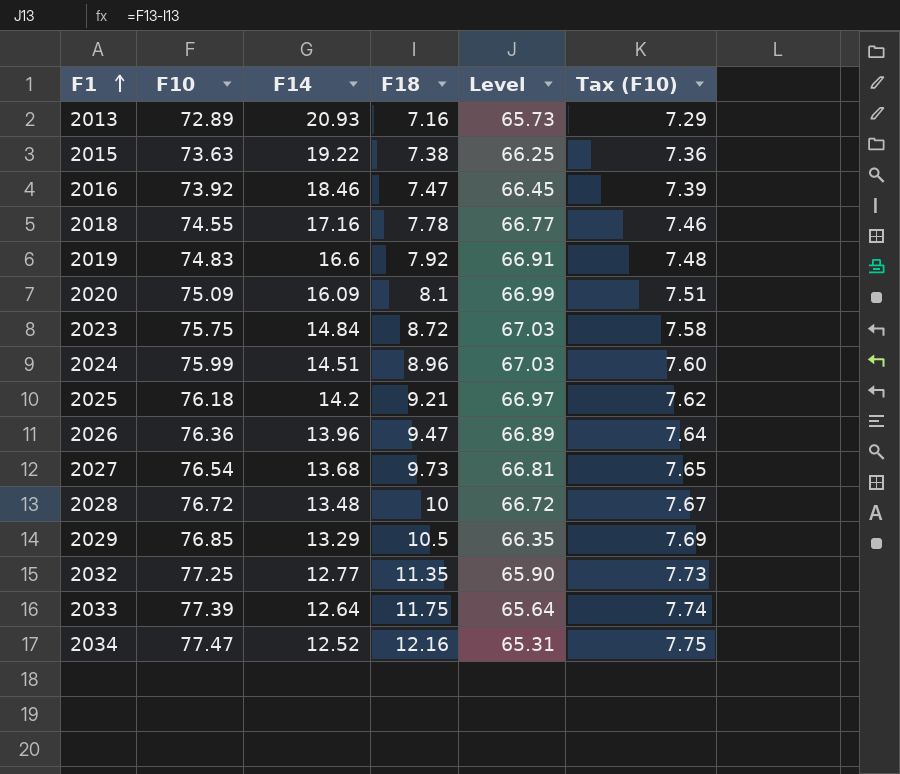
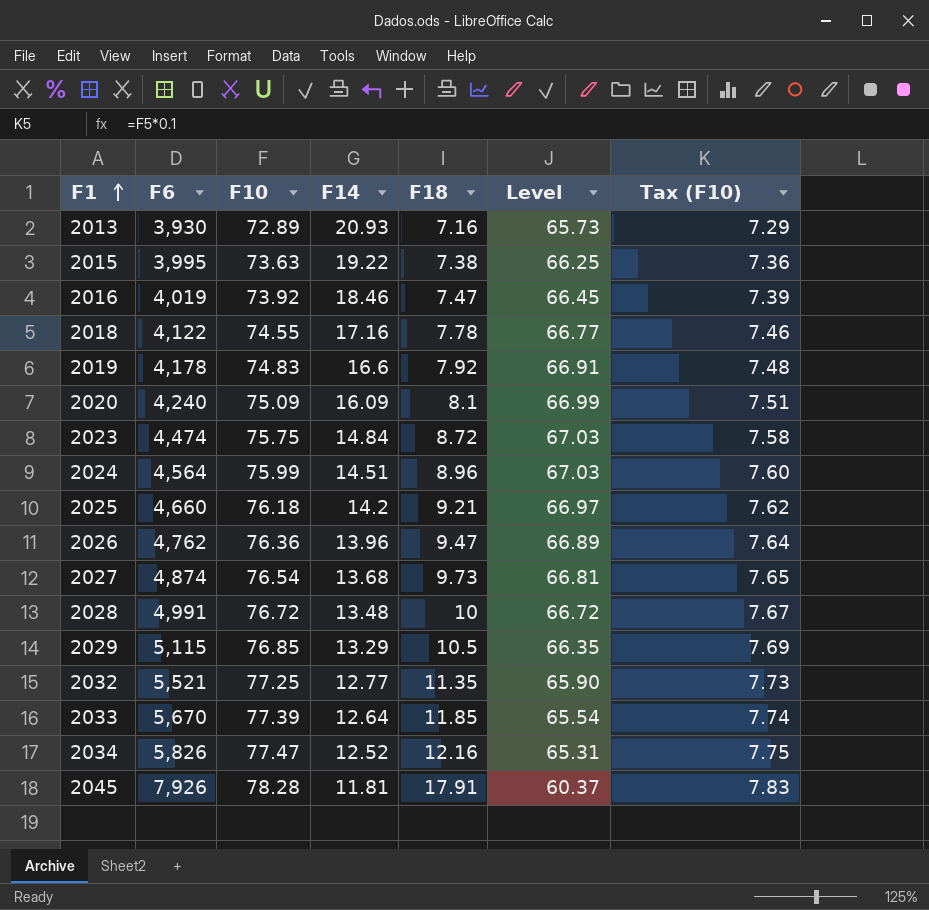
column F6 | position: none -> 2
2033 | F18: 11.75 -> 11.85
2033 | Level: 65.64 -> 65.54
row 2045: none -> 7,926 | 78.28 | 11.81 | 17.91 | 60.37 | 7.83

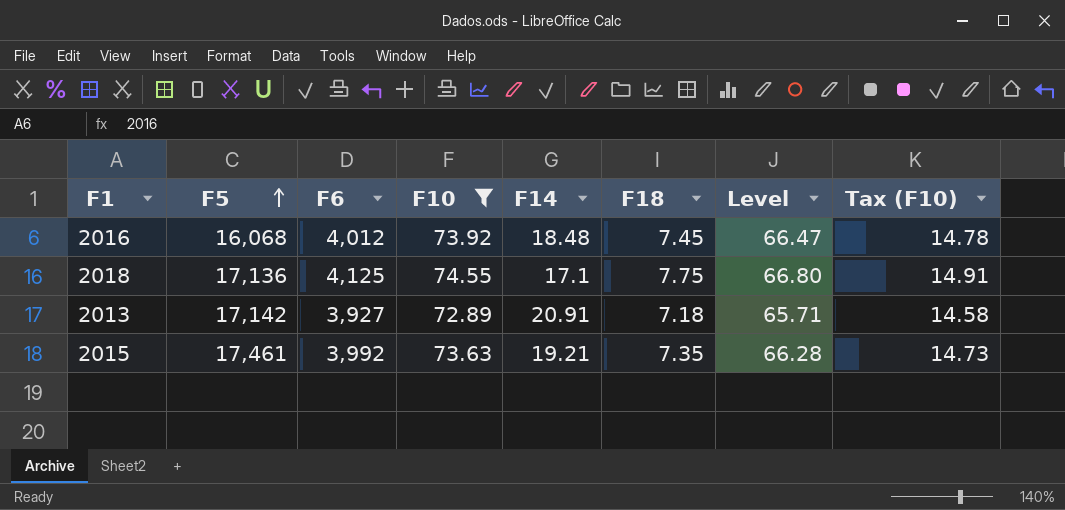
filter: none -> F10 <= 74.55
row order: F1 ascending -> F5 ascending
column F5 | position: none -> 2
column Tax (F10) | formula: [F10] * 0.1 -> [F10] * 0.2
2016 | F6: 4,019 -> 4,012
2016 | F14: 18.46 -> 18.48
2016 | F18: 7.47 -> 7.45
2016 | Level: 66.45 -> 66.47
2018 | F6: 4,122 -> 4,125
2018 | F14: 17.16 -> 17.1
2018 | F18: 7.78 -> 7.75
2018 | Level: 66.77 -> 66.80
2013 | F6: 3,930 -> 3,927
2013 | F14: 20.93 -> 20.91
2013 | F18: 7.16 -> 7.18
2013 | Level: 65.73 -> 65.71
2015 | F6: 3,995 -> 3,992
2015 | F14: 19.22 -> 19.21
2015 | F18: 7.38 -> 7.35
2015 | Level: 66.25 -> 66.28

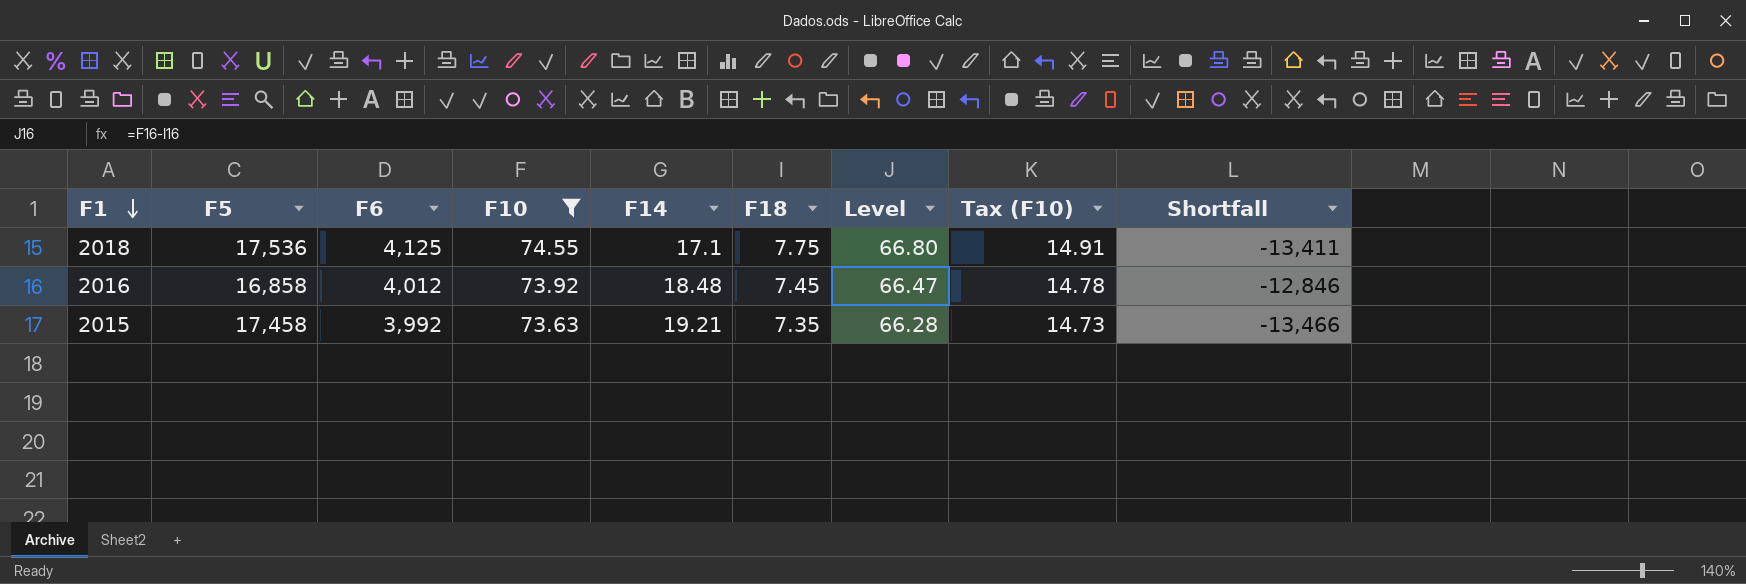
row order: F5 ascending -> F1 descending
column Shortfall | formula: none -> [F6] - [F5]
row 2013: 17,142 | 3,927 | 72.89 | 20.91 | 7.18 | 65.71 | 14.58 -> none
2018 | F5: 17,136 -> 17,536
2016 | F5: 16,068 -> 16,858
2015 | F5: 17,461 -> 17,458

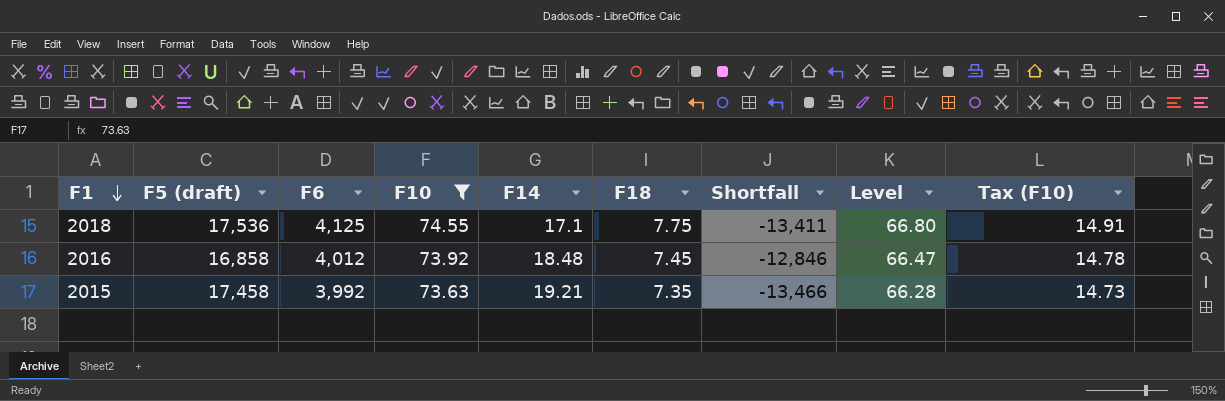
column name: F5 -> F5 (draft)
column Shortfall | position: 9 -> 7

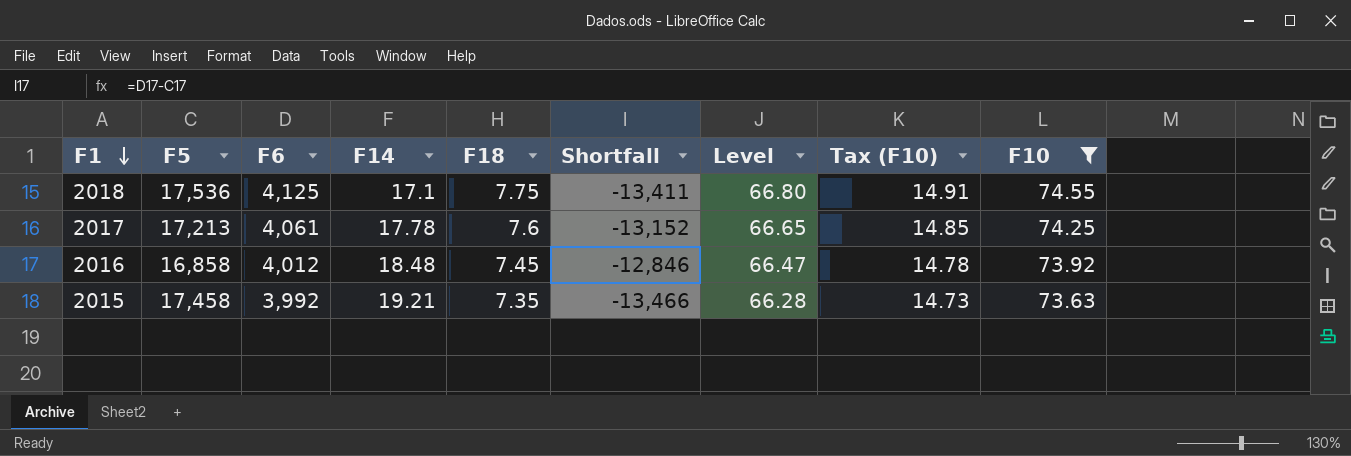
column name: F5 (draft) -> F5
column F10 | position: 4 -> 9
row 2017: none -> 17,213 | 4,061 | 17.78 | 7.6 | -13,152 | 66.65 | 14.85 | 74.25

